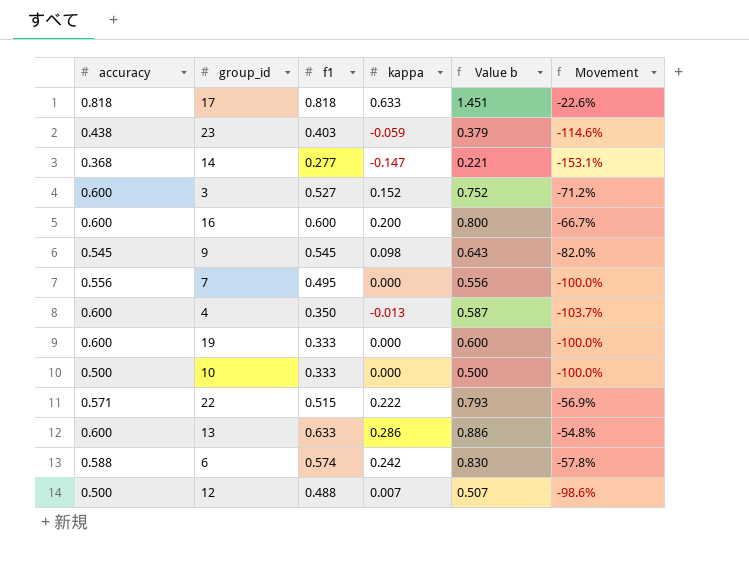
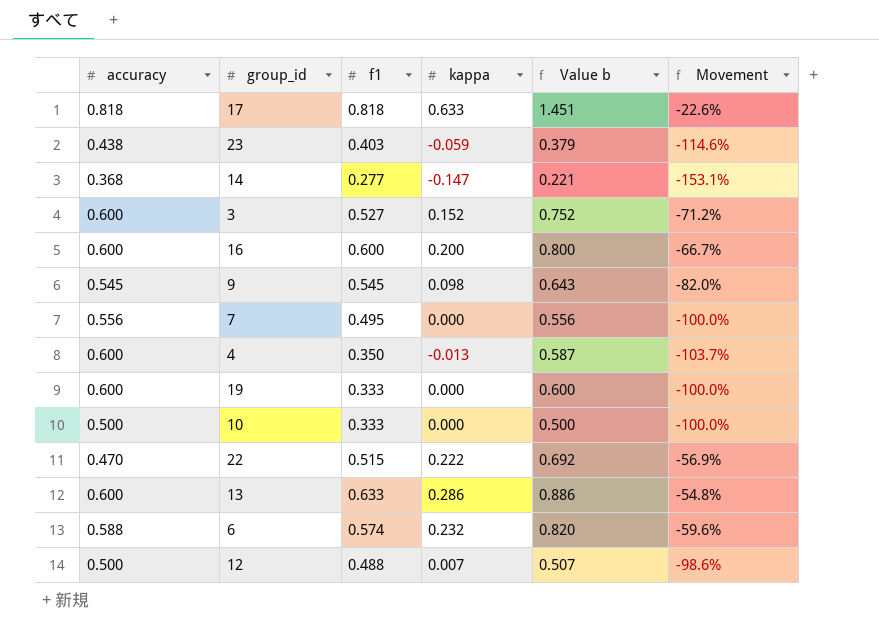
22 | accuracy: 0.571 -> 0.470
22 | Value b: 0.793 -> 0.692
6 | kappa: 0.242 -> 0.232
6 | Value b: 0.830 -> 0.820
6 | Movement: -57.8% -> -59.6%

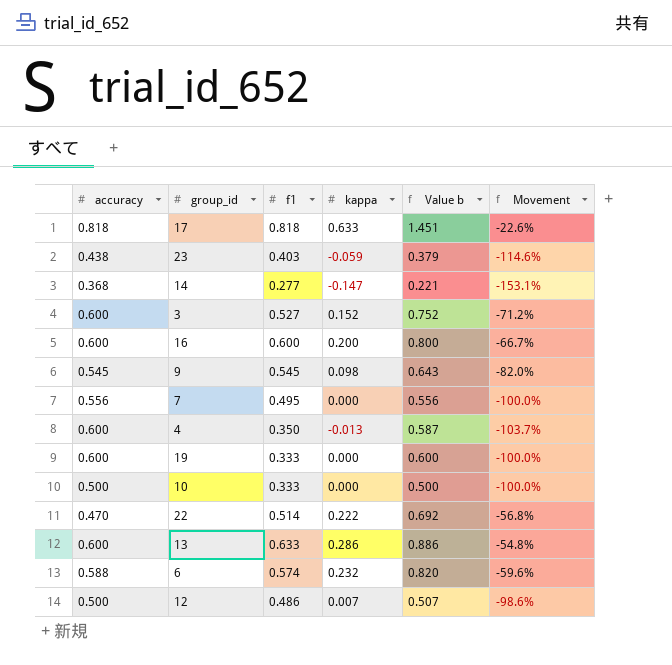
22 | f1: 0.515 -> 0.514
22 | Movement: -56.9% -> -56.8%
12 | f1: 0.488 -> 0.486

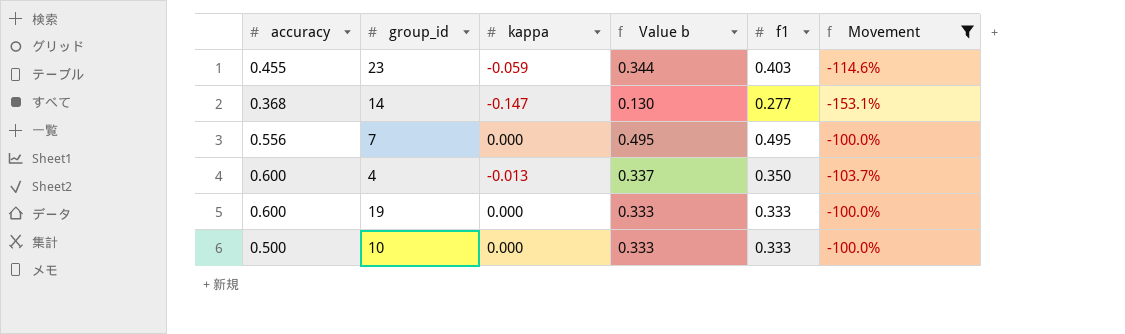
filter: none -> Movement <= -100.0%
column Value b | formula: [accuracy] + [kappa] -> [kappa] + [f1]
column f1 | position: 3 -> 5
23 | accuracy: 0.438 -> 0.455

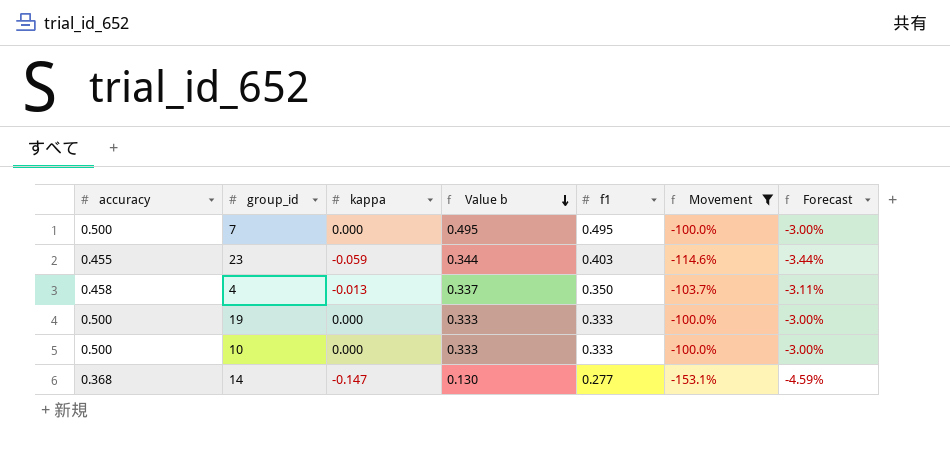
row order: none -> Value b descending
column Forecast | formula: none -> [Movement] * 0.03
7 | accuracy: 0.556 -> 0.500
4 | accuracy: 0.600 -> 0.458
19 | accuracy: 0.600 -> 0.500

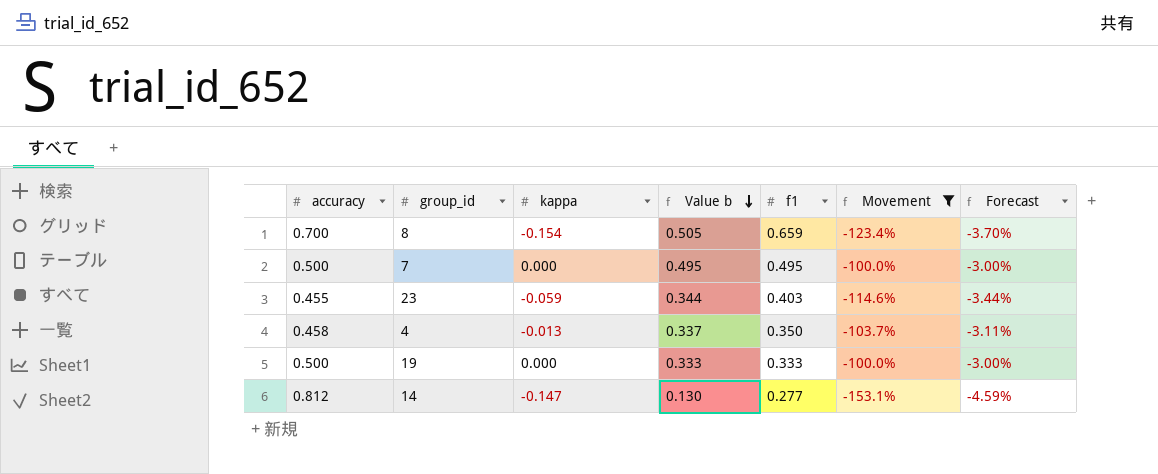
row 10: 0.500 | 0.000 | 0.333 | 0.333 | -100.0% | -3.00% -> none
row 8: none -> 0.700 | -0.154 | 0.505 | 0.659 | -123.4% | -3.70%
14 | accuracy: 0.368 -> 0.812

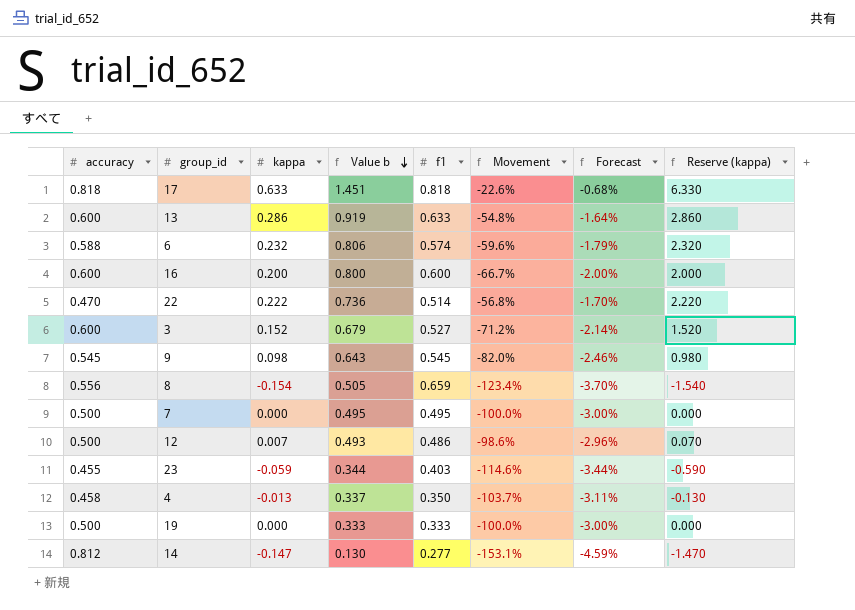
filter: Movement <= -100.0% -> none
column Reserve (kappa) | formula: none -> [kappa] * 10
8 | accuracy: 0.700 -> 0.556

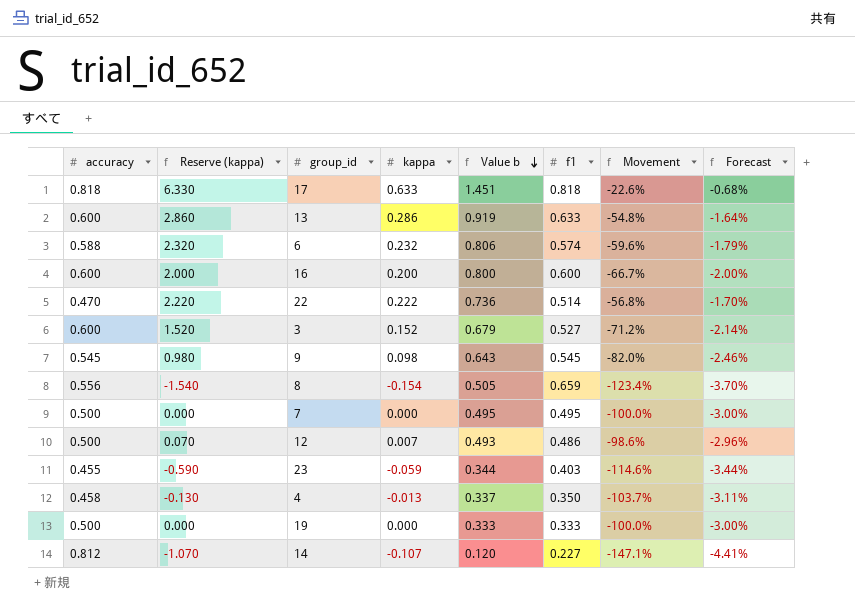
column Reserve (kappa) | position: 8 -> 2
14 | Reserve (kappa): -1.470 -> -1.070
14 | kappa: -0.147 -> -0.107
14 | Value b: 0.130 -> 0.120
14 | f1: 0.277 -> 0.227
14 | Movement: -153.1% -> -147.1%
14 | Forecast: -4.59% -> -4.41%

